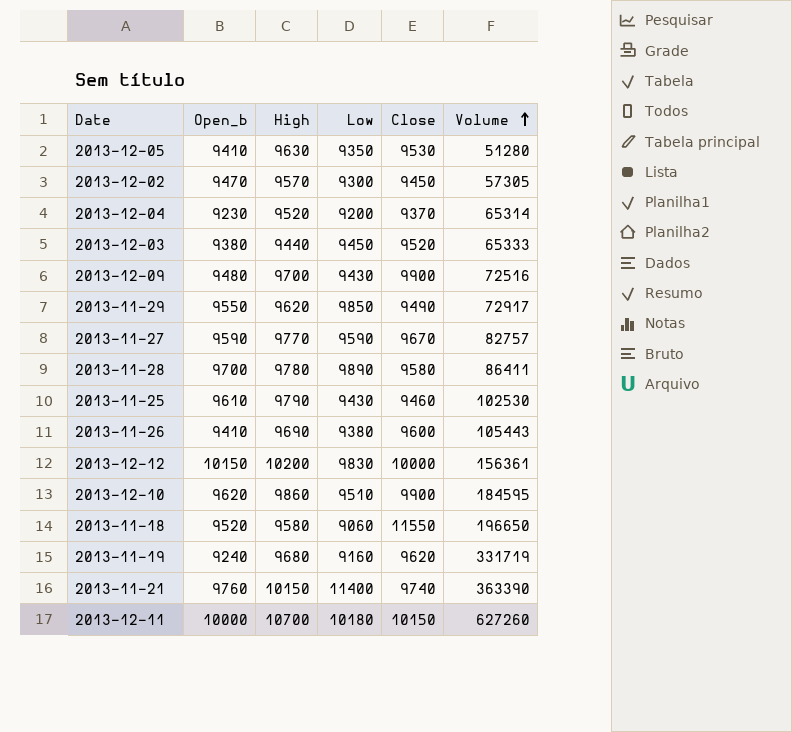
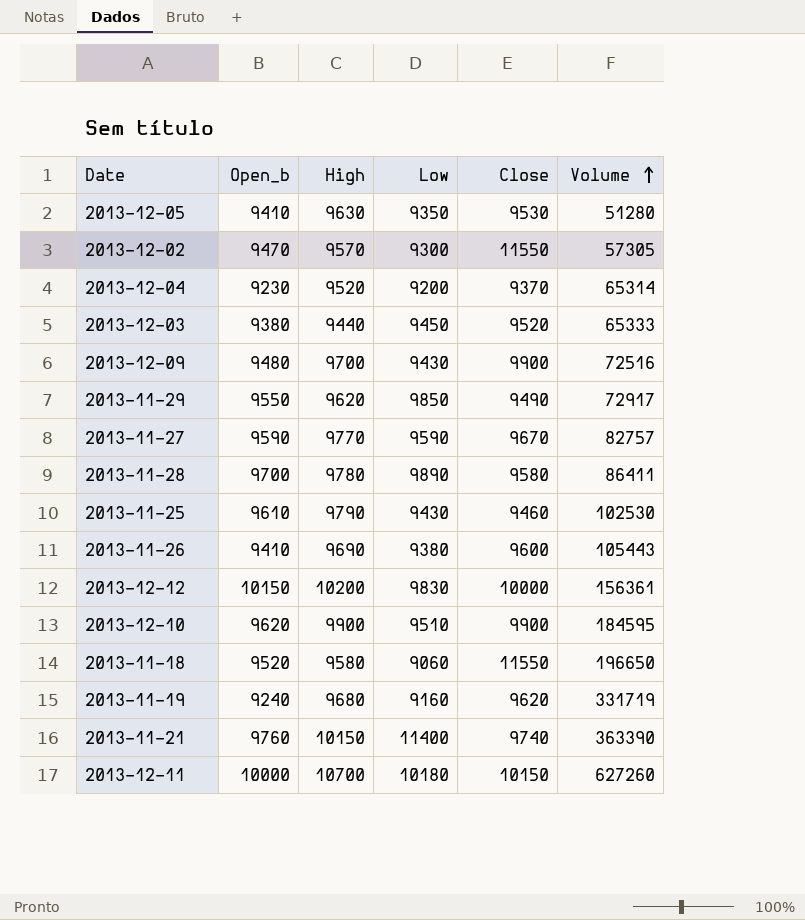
2013-12-02 | Close: 9450 -> 11550
2013-12-10 | High: 9860 -> 9900

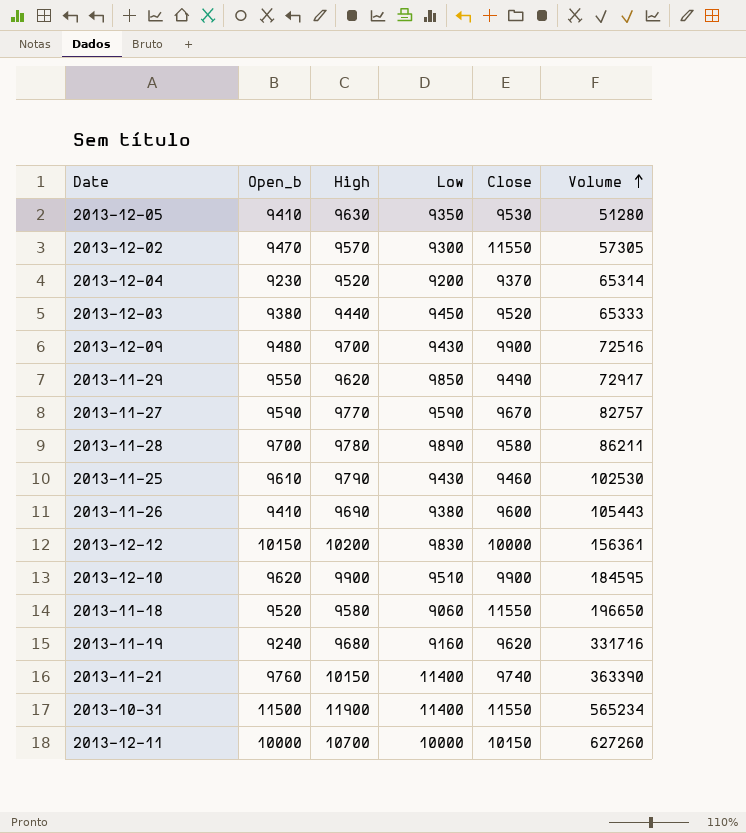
2013-11-28 | Volume: 86411 -> 86211
2013-11-19 | Volume: 331719 -> 331716
row 2013-10-31: none -> 11500 | 11900 | 11400 | 11550 | 565234
2013-12-11 | Low: 10180 -> 10000

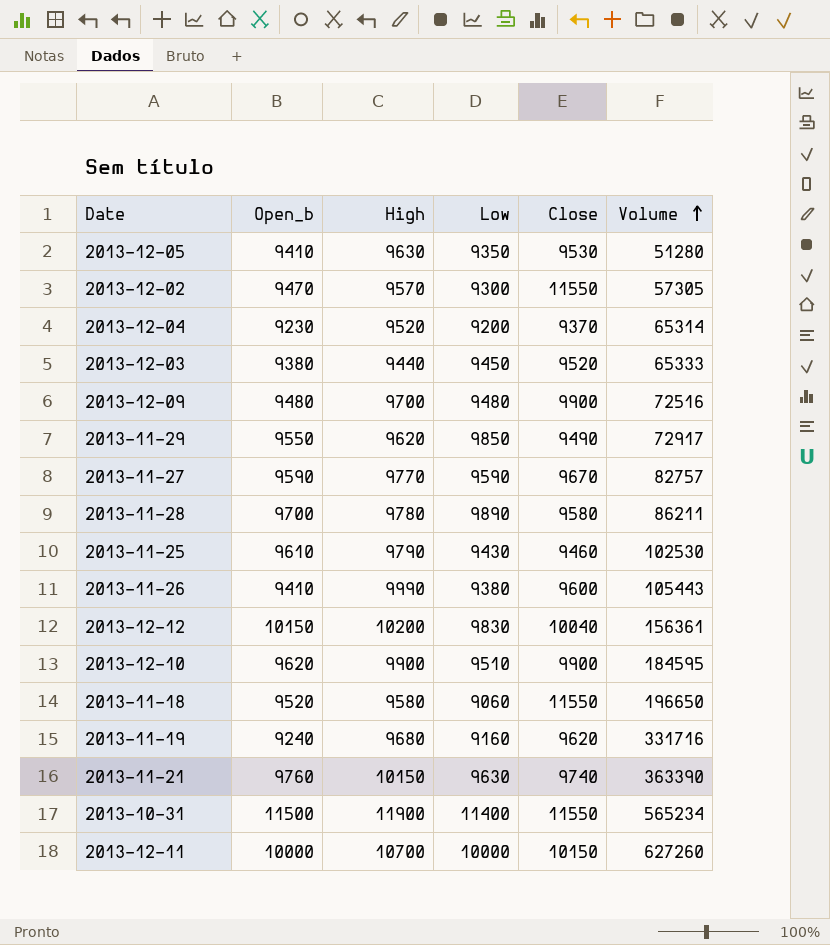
2013-12-09 | Low: 9430 -> 9480
2013-11-26 | High: 9690 -> 9990
2013-12-12 | Close: 10000 -> 10040
2013-11-21 | Low: 11400 -> 9630

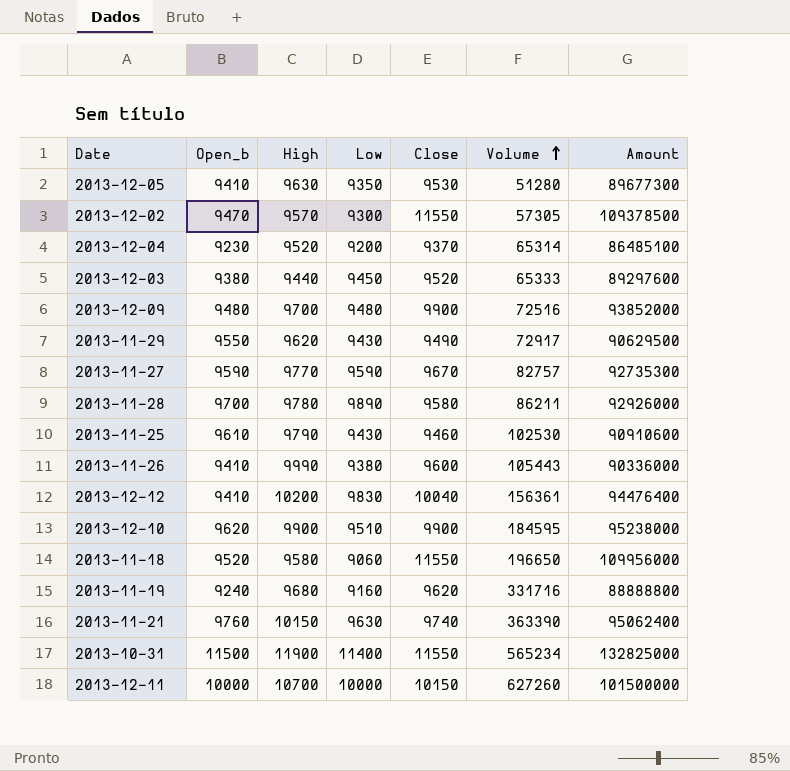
column Amount | formula: none -> [Open_b] * [Close]
2013-11-29 | Low: 9850 -> 9430
2013-12-12 | Open_b: 10150 -> 9410

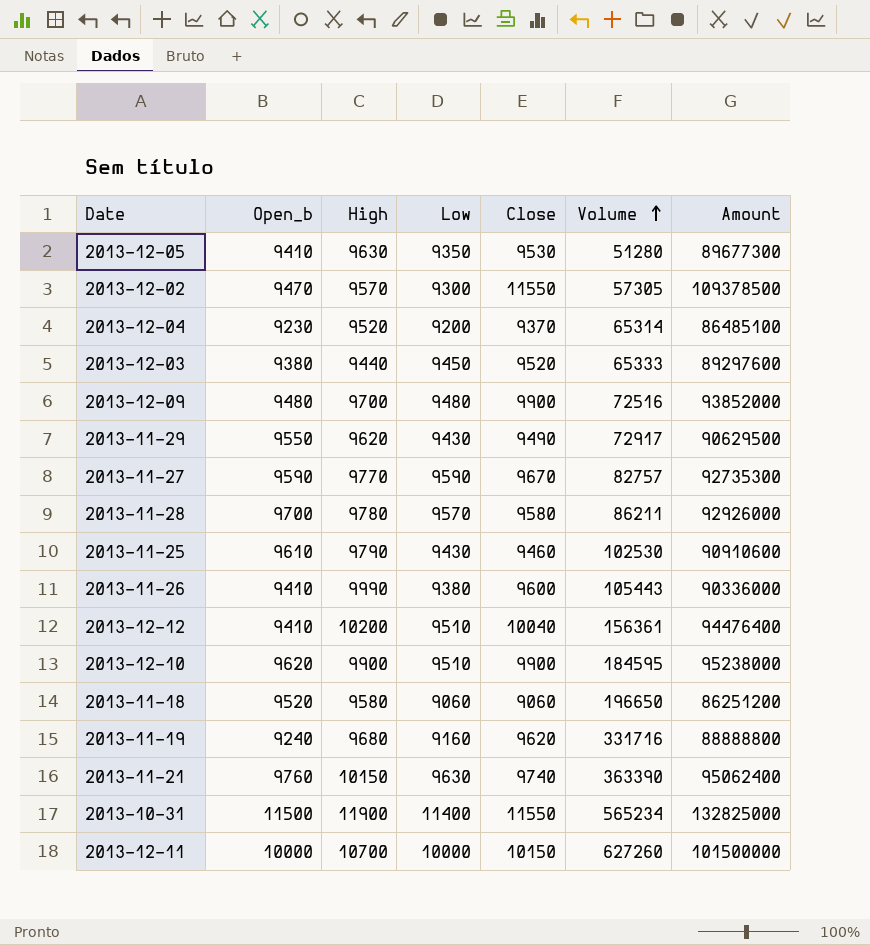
2013-11-28 | Low: 9890 -> 9570
2013-12-12 | Low: 9830 -> 9510
2013-11-18 | Close: 11550 -> 9060
2013-11-18 | Amount: 109956000 -> 86251200

